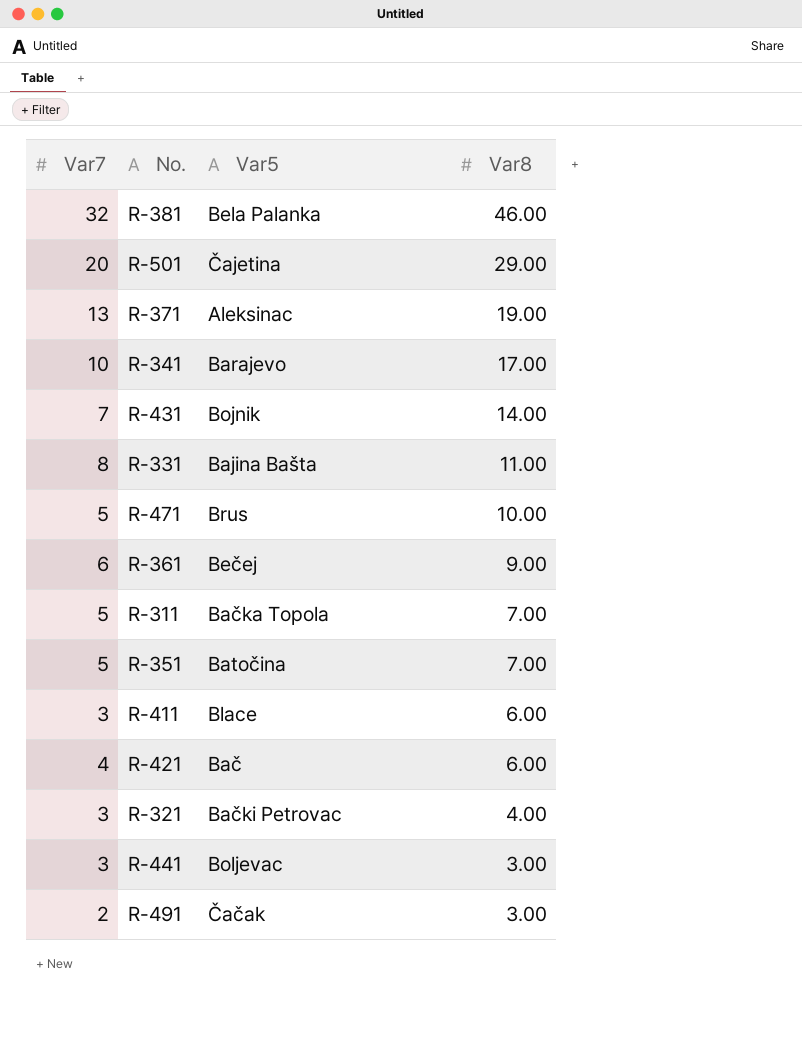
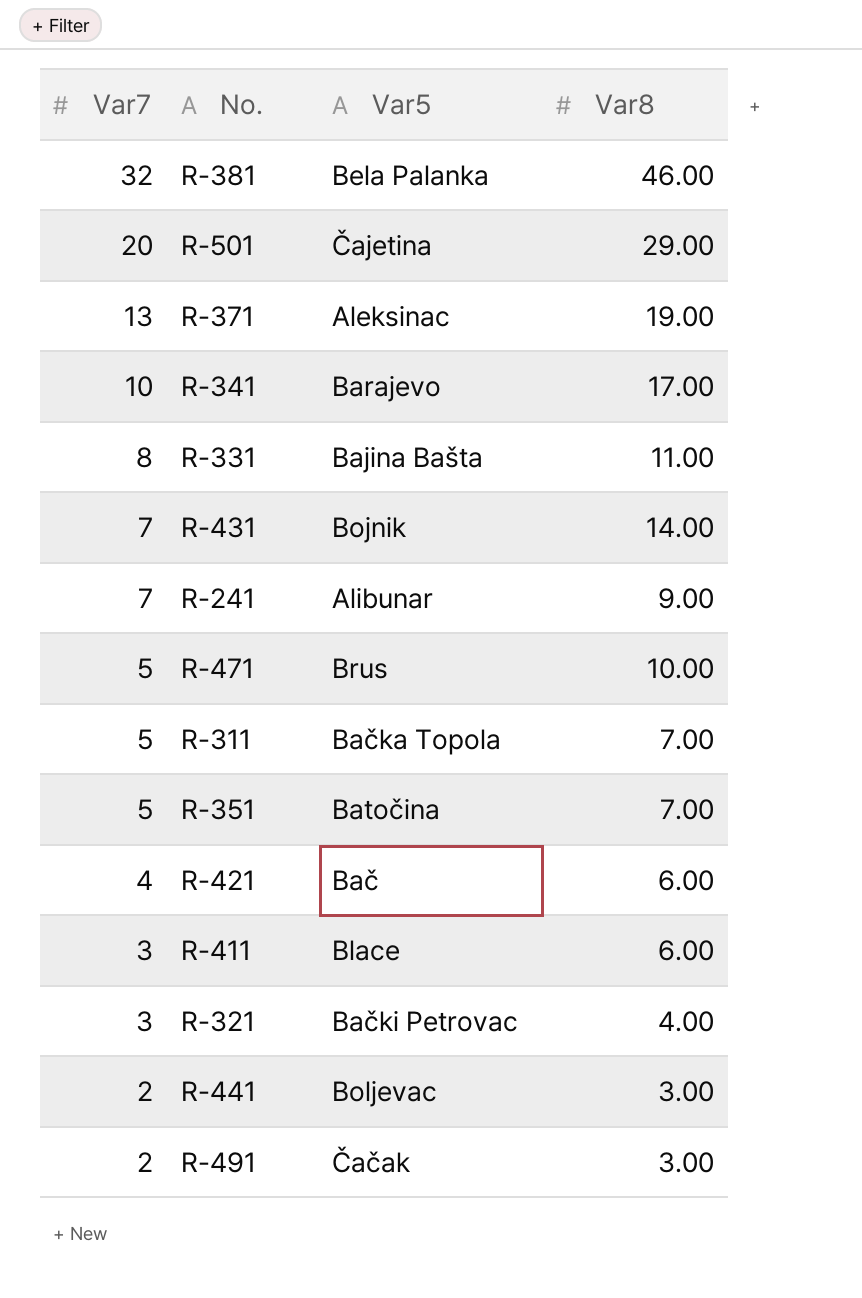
row order: Var8 descending -> Var7 descending
row R-361: 6 | Bečej | 9.00 -> none
row R-241: none -> 7 | Alibunar | 9.00
R-441 | Var7: 3 -> 2

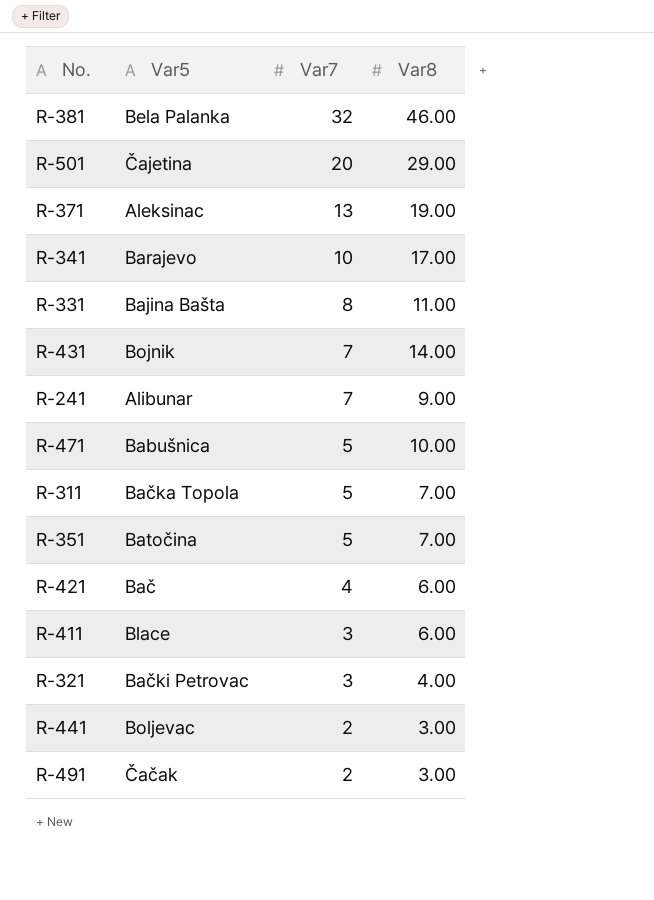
column Var7 | position: 1 -> 3
R-471 | Var5: Brus -> Babušnica

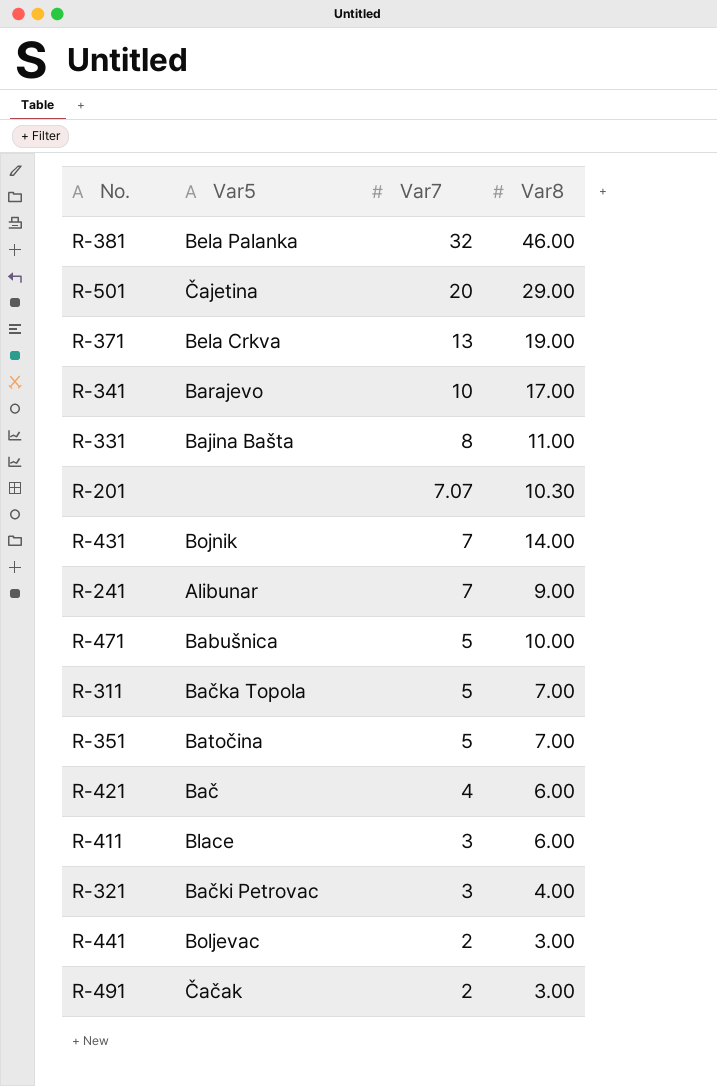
R-371 | Var5: Aleksinac -> Bela Crkva
row R-201: none -> none | 7.07 | 10.30

